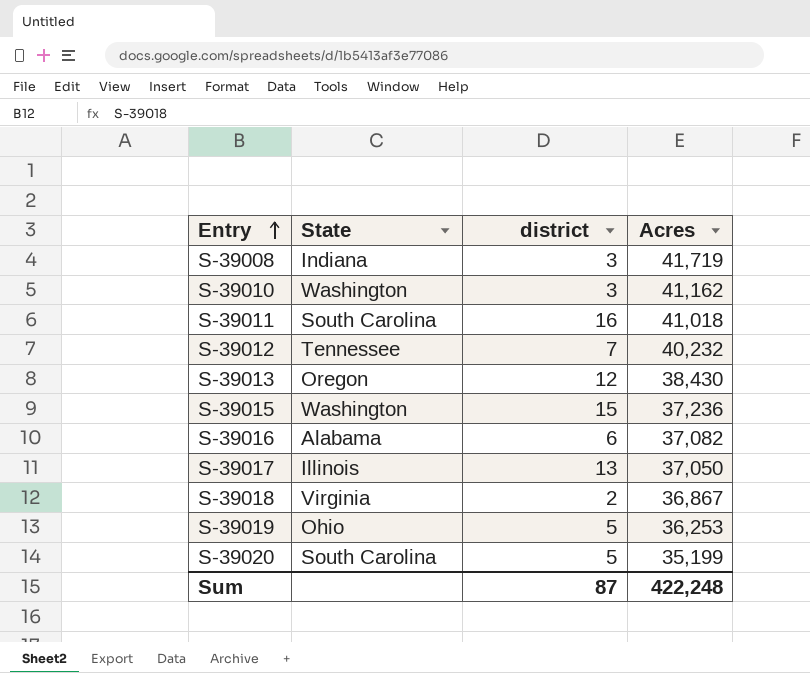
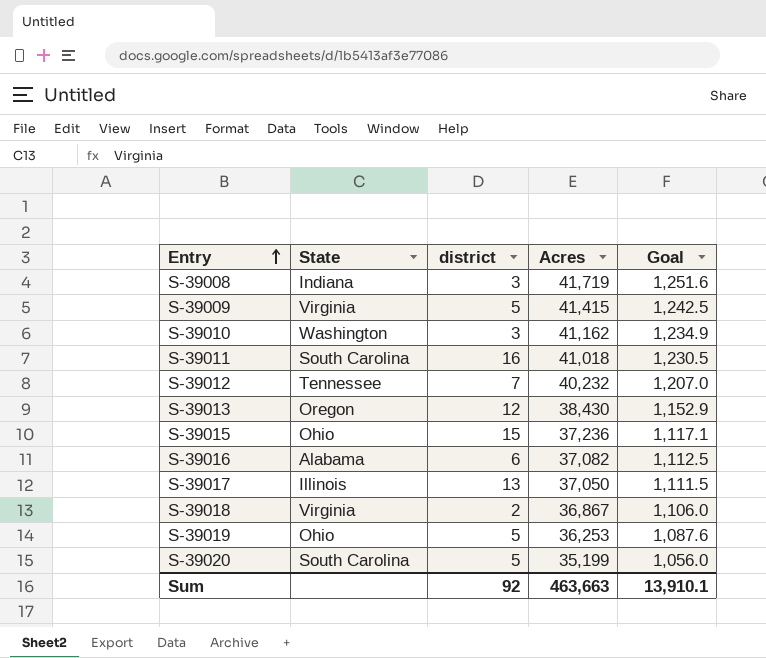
column Goal | formula: none -> [Acres] * 0.03
row S-39009: none -> Virginia | 5 | 41,415 | 1,242.5
S-39015 | State: Washington -> Ohio
Sum | district: 87 -> 92
Sum | Acres: 422,248 -> 463,663

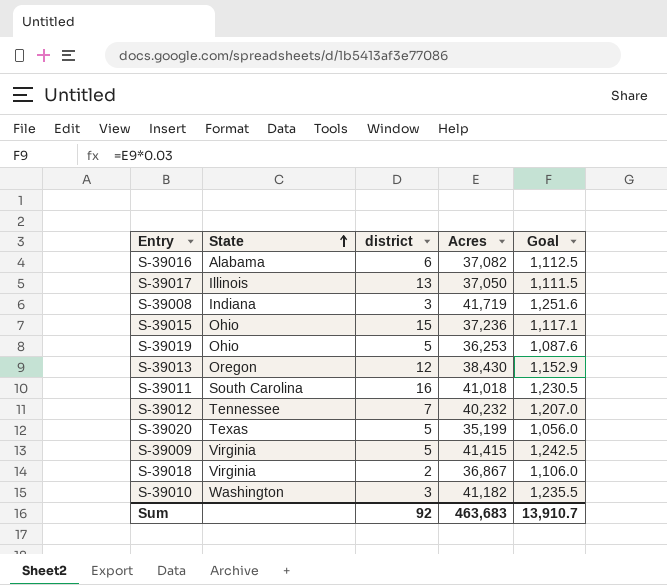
row order: Entry ascending -> State ascending
S-39020 | State: South Carolina -> Texas
S-39010 | Acres: 41,162 -> 41,182
S-39010 | Goal: 1,234.9 -> 1,235.5
Sum | Acres: 463,663 -> 463,683
Sum | Goal: 13,910.1 -> 13,910.7

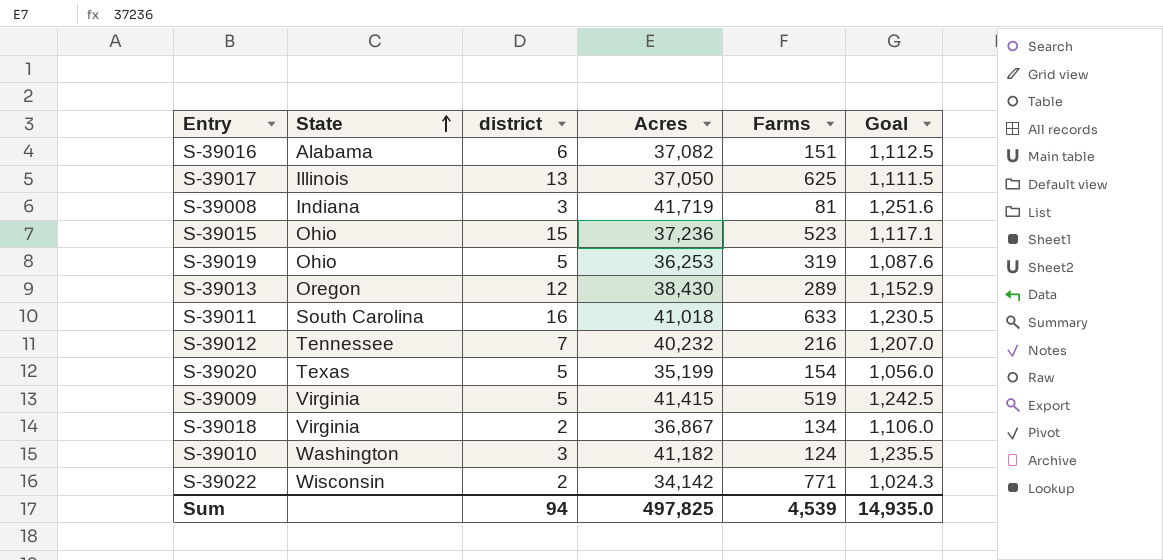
column Farms | position: none -> 5
row S-39022: none -> Wisconsin | 2 | 34,142 | 771 | 1,024.3
Sum | district: 92 -> 94
Sum | Acres: 463,683 -> 497,825
Sum | Goal: 13,910.7 -> 14,935.0

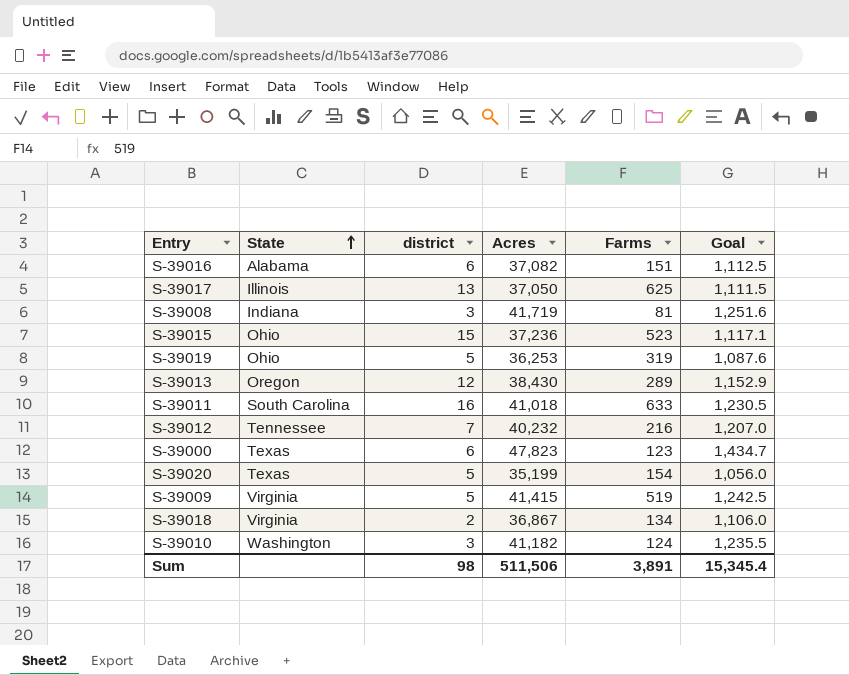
row S-39022: Wisconsin | 2 | 34,142 | 771 | 1,024.3 -> none
row S-39000: none -> Texas | 6 | 47,823 | 123 | 1,434.7
Sum | district: 94 -> 98
Sum | Acres: 497,825 -> 511,506
Sum | Farms: 4,539 -> 3,891
Sum | Goal: 14,935.0 -> 15,345.4

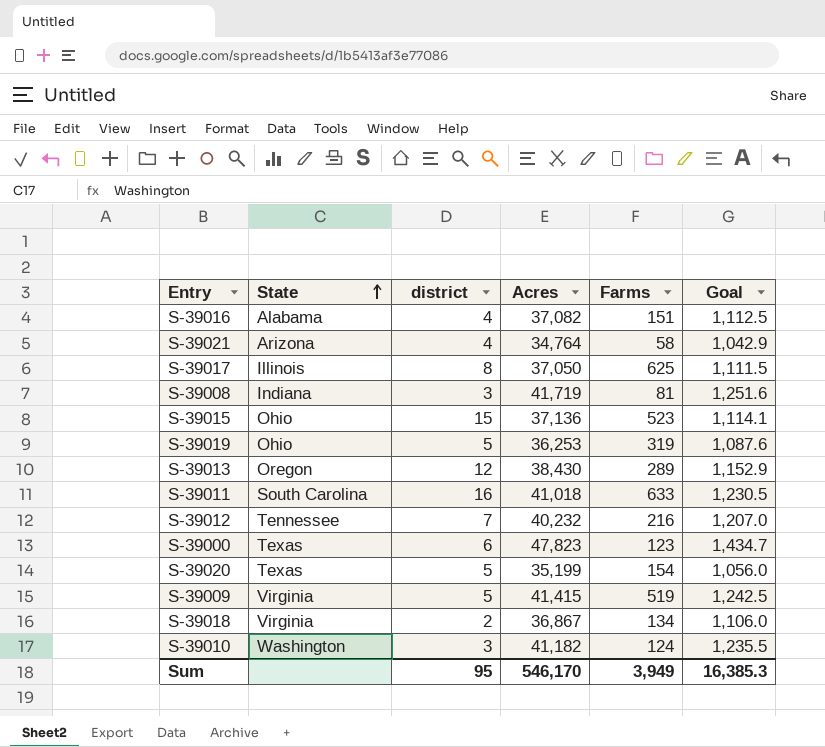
S-39016 | district: 6 -> 4
row S-39021: none -> Arizona | 4 | 34,764 | 58 | 1,042.9
S-39017 | district: 13 -> 8
S-39015 | Acres: 37,236 -> 37,136
S-39015 | Goal: 1,117.1 -> 1,114.1
Sum | district: 98 -> 95
Sum | Acres: 511,506 -> 546,170
Sum | Farms: 3,891 -> 3,949
Sum | Goal: 15,345.4 -> 16,385.3

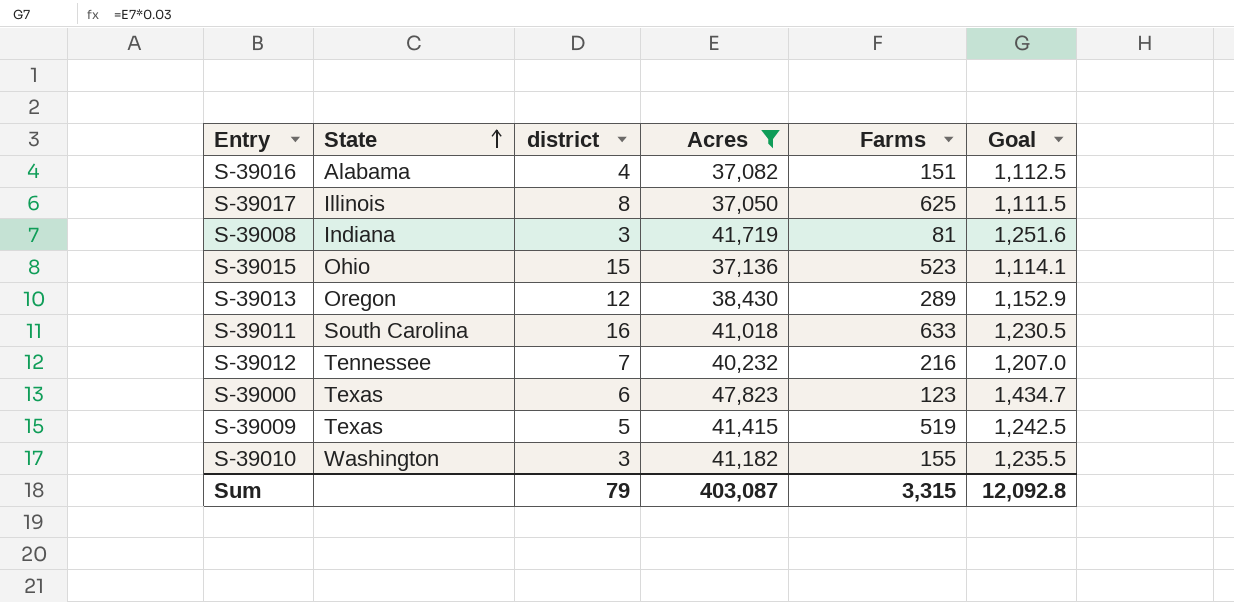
filter: none -> Acres >= 37,050
S-39009 | State: Virginia -> Texas
S-39010 | Farms: 124 -> 155
Sum | district: 95 -> 79
Sum | Acres: 546,170 -> 403,087
Sum | Farms: 3,949 -> 3,315
Sum | Goal: 16,385.3 -> 12,092.8

